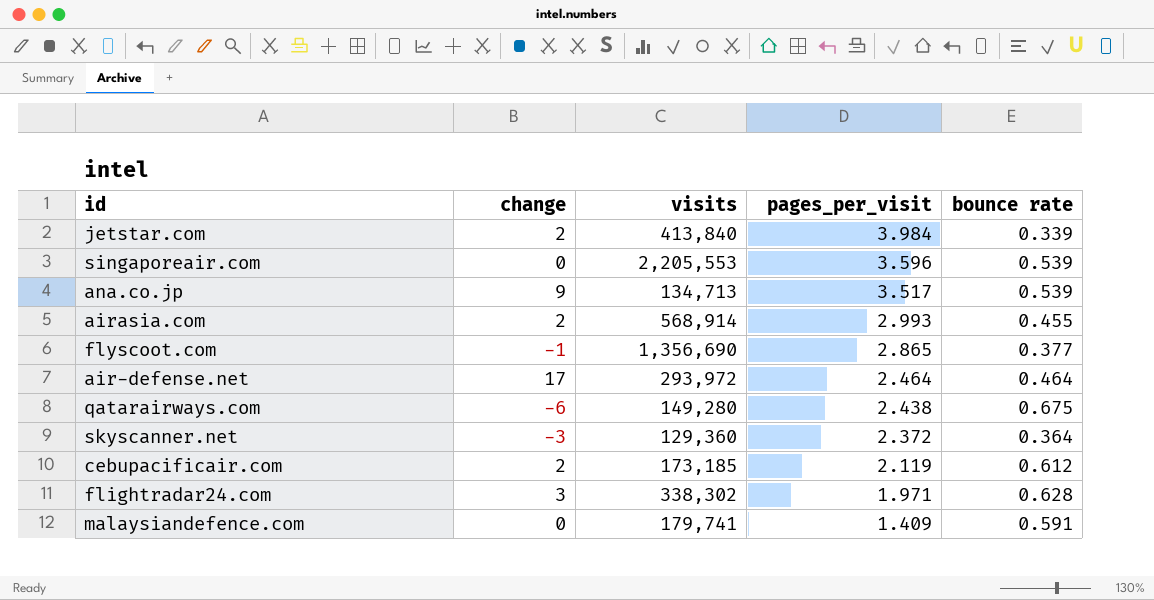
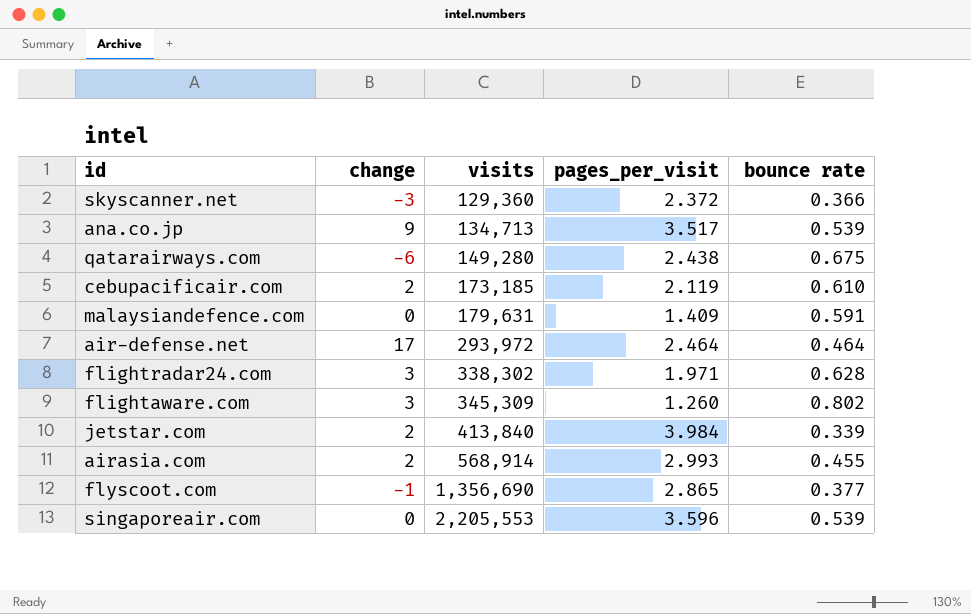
row order: pages_per_visit descending -> visits ascending
skyscanner.net | bounce rate: 0.364 -> 0.366
cebupacificair.com | bounce rate: 0.612 -> 0.610
malaysiandefence.com | visits: 179,741 -> 179,631
row flightaware.com: none -> 3 | 345,309 | 1.260 | 0.802

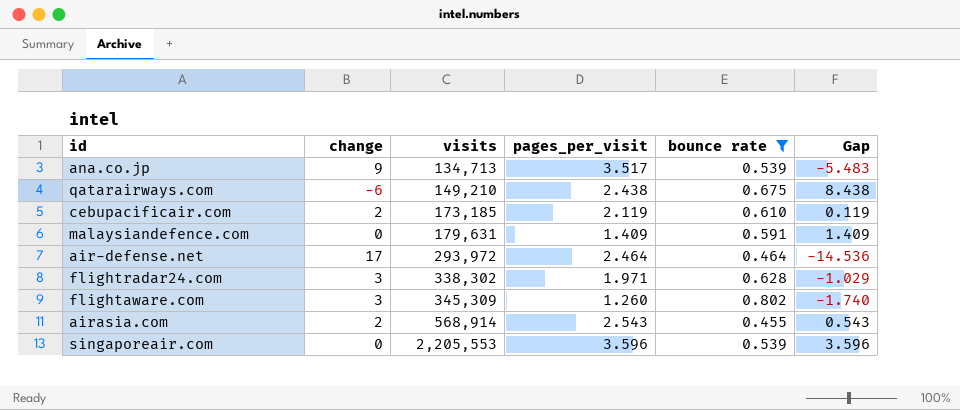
filter: none -> bounce rate >= 0.455
column Gap | formula: none -> [pages_per_visit] - [change]
qatarairways.com | visits: 149,280 -> 149,210
airasia.com | pages_per_visit: 2.993 -> 2.543

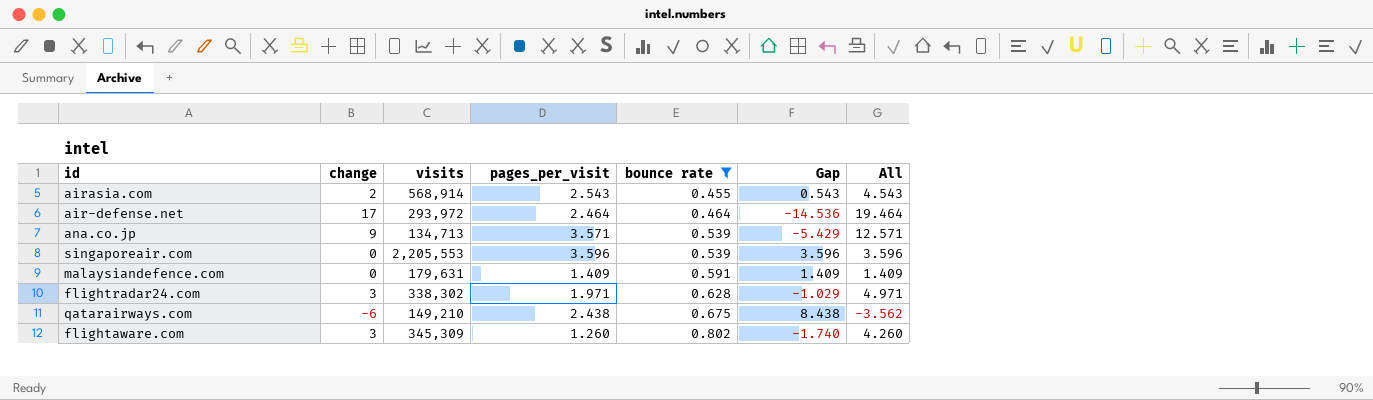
row order: visits ascending -> bounce rate ascending
column All | formula: none -> [change] + [pages_per_visit]
row cebupacificair.com: 2 | 173,185 | 2.119 | 0.610 | 0.119 -> none
ana.co.jp | pages_per_visit: 3.517 -> 3.571
ana.co.jp | Gap: -5.483 -> -5.429

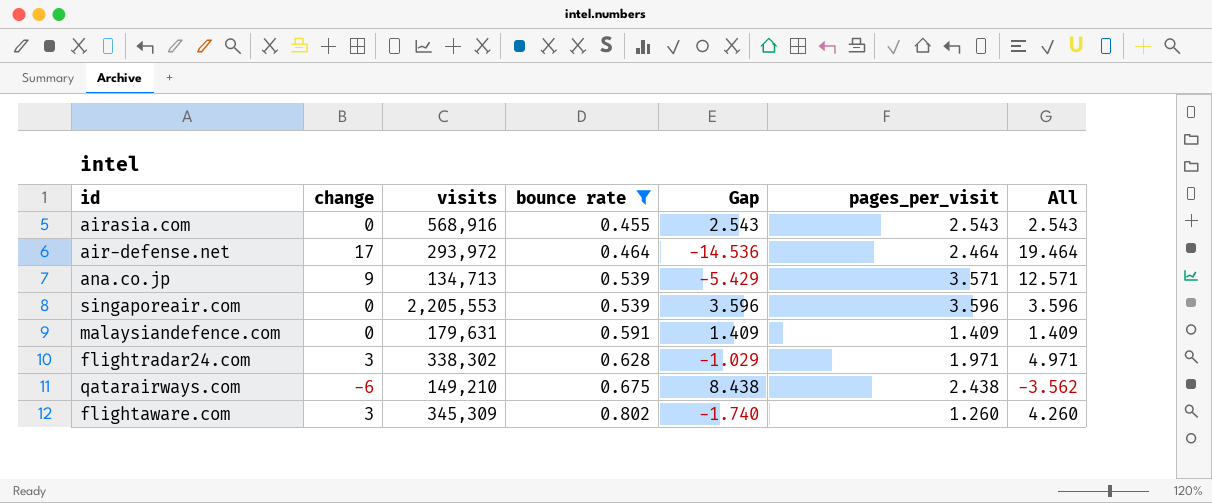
column pages_per_visit | position: 4 -> 6
airasia.com | change: 2 -> 0
airasia.com | visits: 568,914 -> 568,916
airasia.com | Gap: 0.543 -> 2.543
airasia.com | All: 4.543 -> 2.543

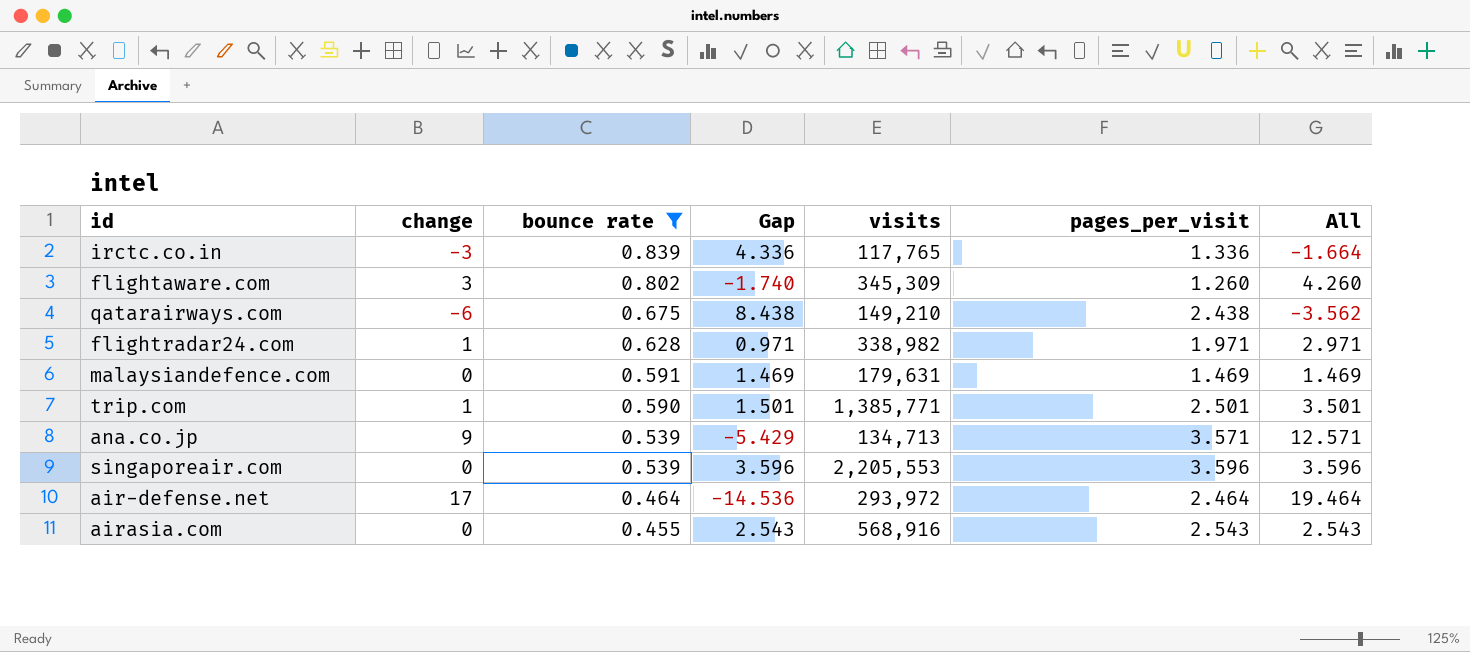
row order: bounce rate ascending -> bounce rate descending
column visits | position: 3 -> 5
row irctc.co.in: none -> -3 | 0.839 | 4.336 | 117,765 | 1.336 | -1.664
flightradar24.com | change: 3 -> 1
flightradar24.com | Gap: -1.029 -> 0.971
flightradar24.com | visits: 338,302 -> 338,982
flightradar24.com | All: 4.971 -> 2.971
malaysiandefence.com | Gap: 1.409 -> 1.469
malaysiandefence.com | pages_per_visit: 1.409 -> 1.469
malaysiandefence.com | All: 1.409 -> 1.469
row trip.com: none -> 1 | 0.590 | 1.501 | 1,385,771 | 2.501 | 3.501

